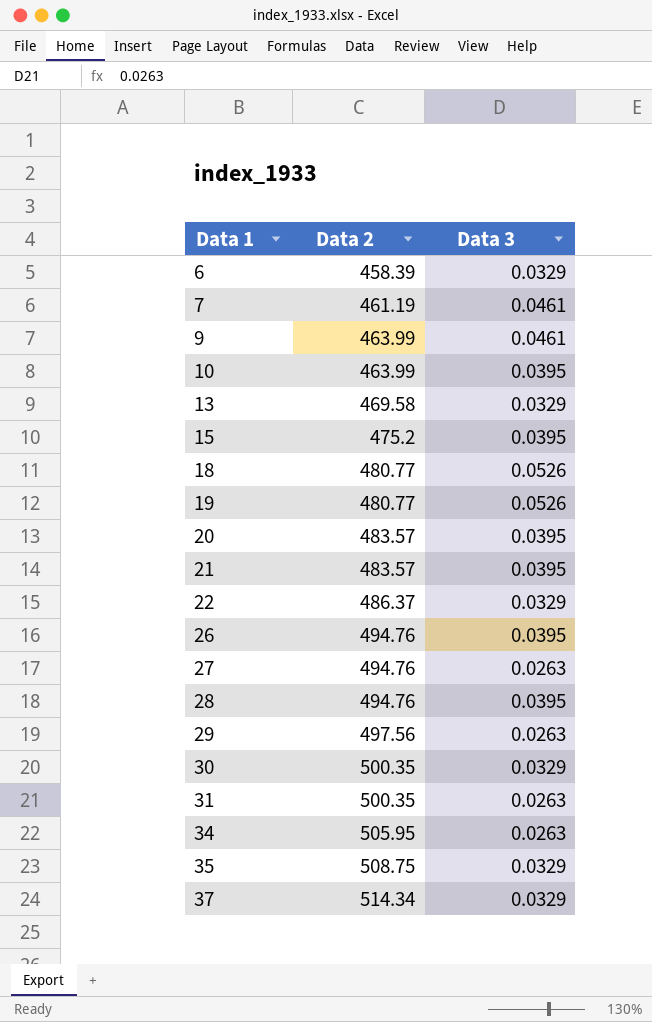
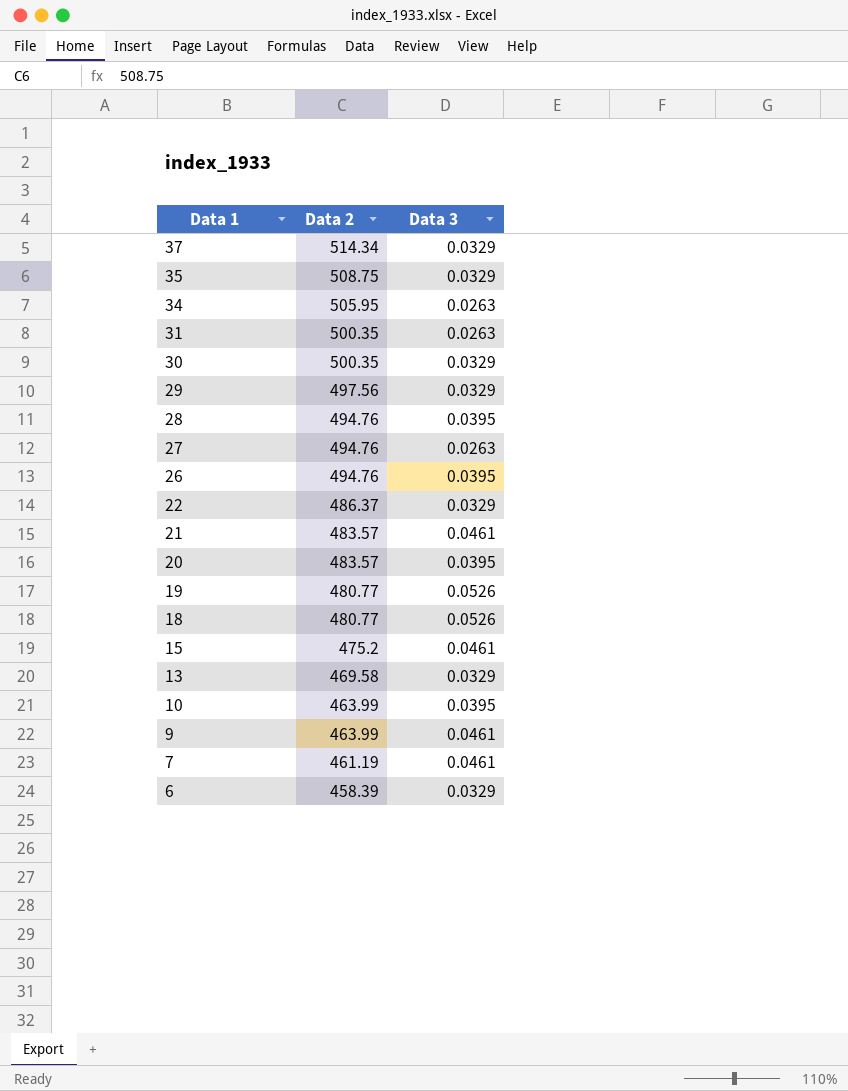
row order: Data 1 ascending -> Data 1 descending
29 | Data 3: 0.0263 -> 0.0329
21 | Data 3: 0.0395 -> 0.0461
15 | Data 3: 0.0395 -> 0.0461

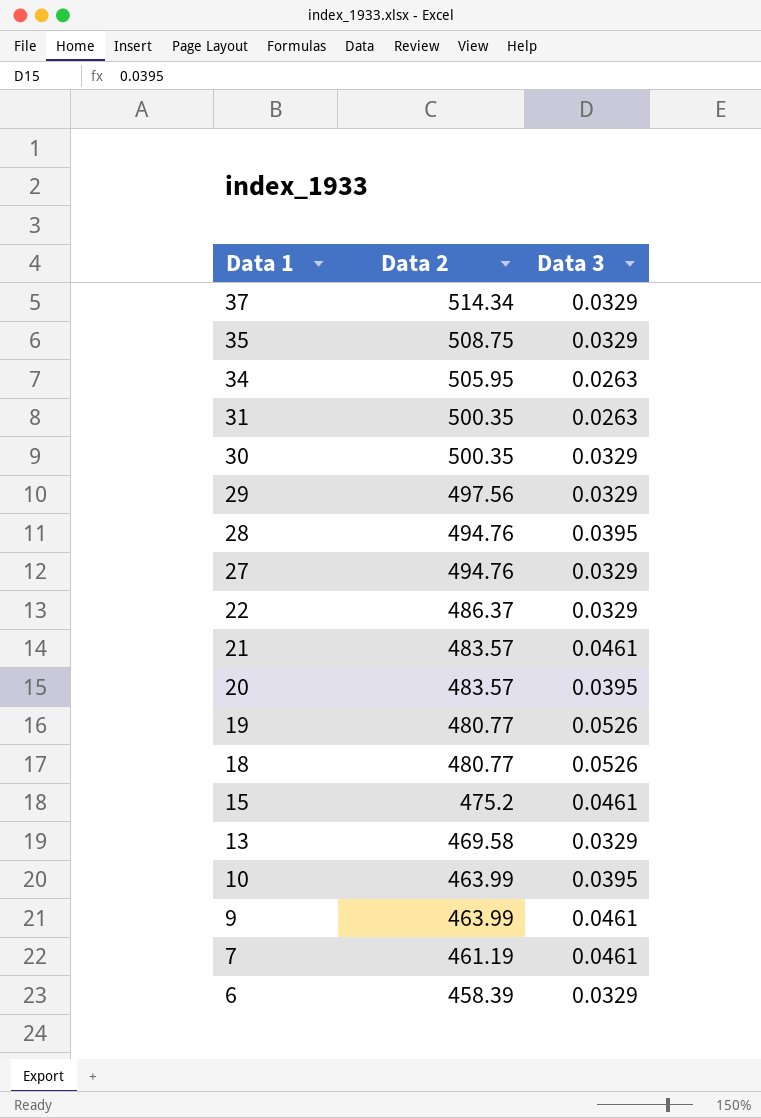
row 26: 494.76 | 0.0395 -> none
27 | Data 3: 0.0263 -> 0.0329

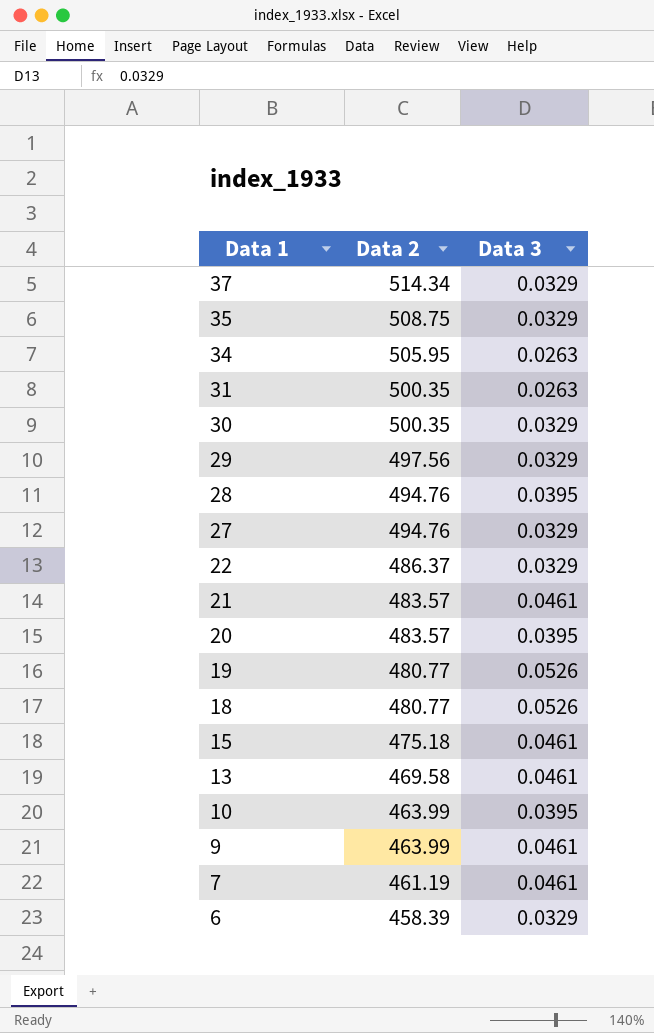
15 | Data 2: 475.2 -> 475.18
13 | Data 3: 0.0329 -> 0.0461

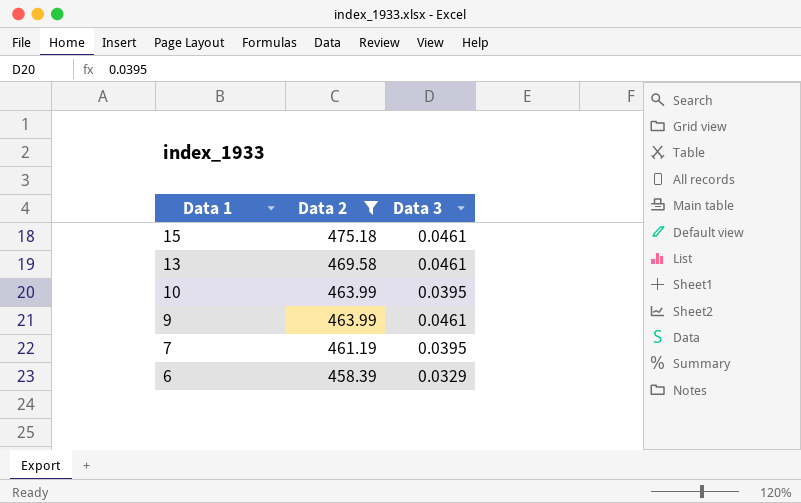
filter: none -> Data 2 <= 475.18
7 | Data 3: 0.0461 -> 0.0395

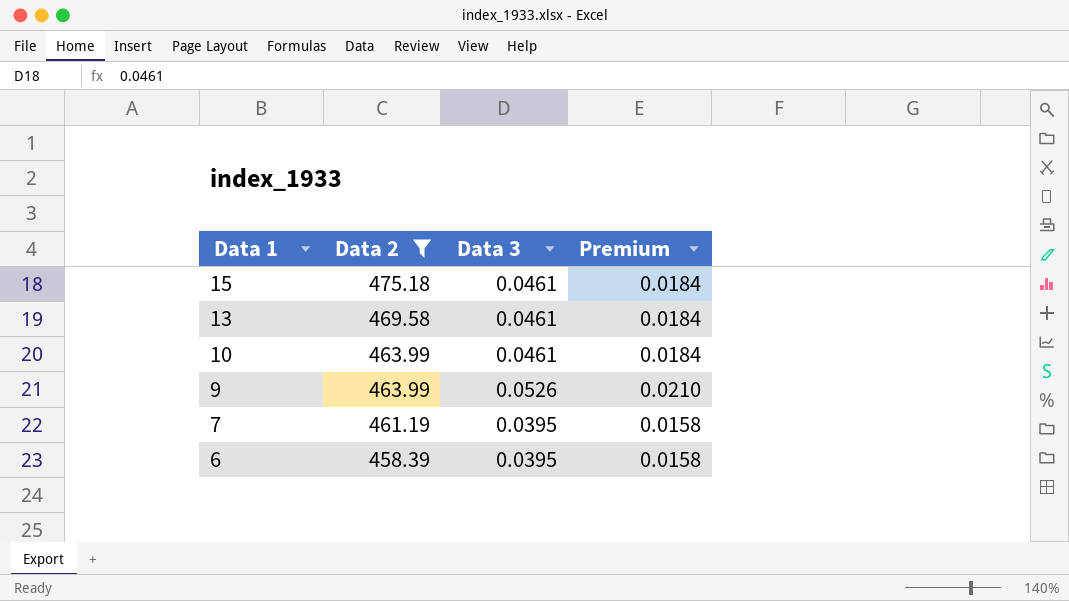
column Premium | formula: none -> [Data 3] * 0.4
10 | Data 3: 0.0395 -> 0.0461
9 | Data 3: 0.0461 -> 0.0526
6 | Data 3: 0.0329 -> 0.0395

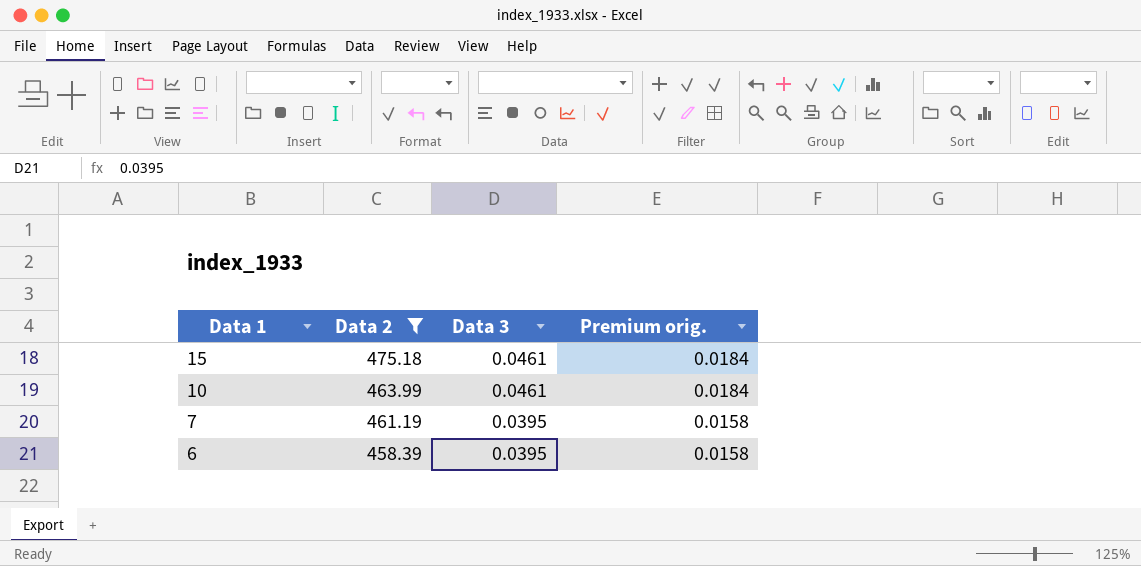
column name: Premium -> Premium orig.
row 13: 469.58 | 0.0461 | 0.0184 -> none
row 9: 463.99 | 0.0526 | 0.0210 -> none

